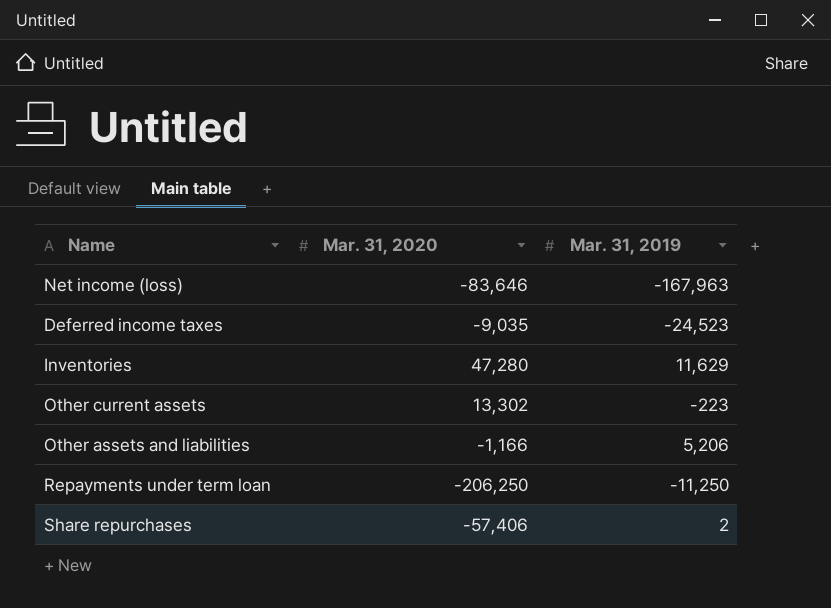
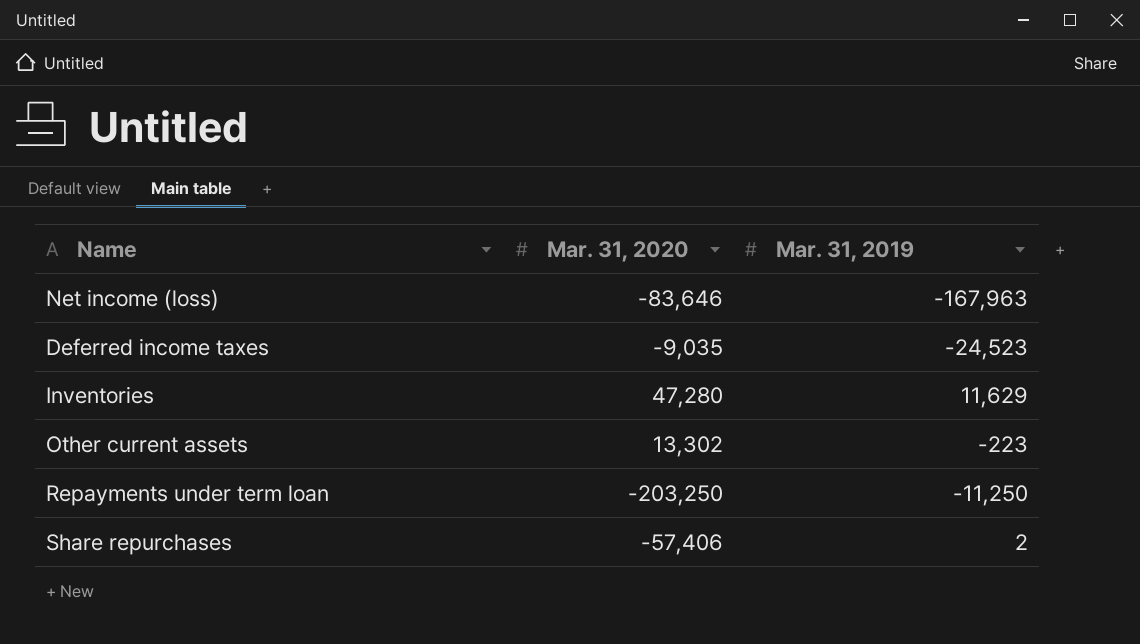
row Other assets and liabilities: -1,166 | 5,206 -> none
Repayments under term loan | Mar. 31, 2020: -206,250 -> -203,250

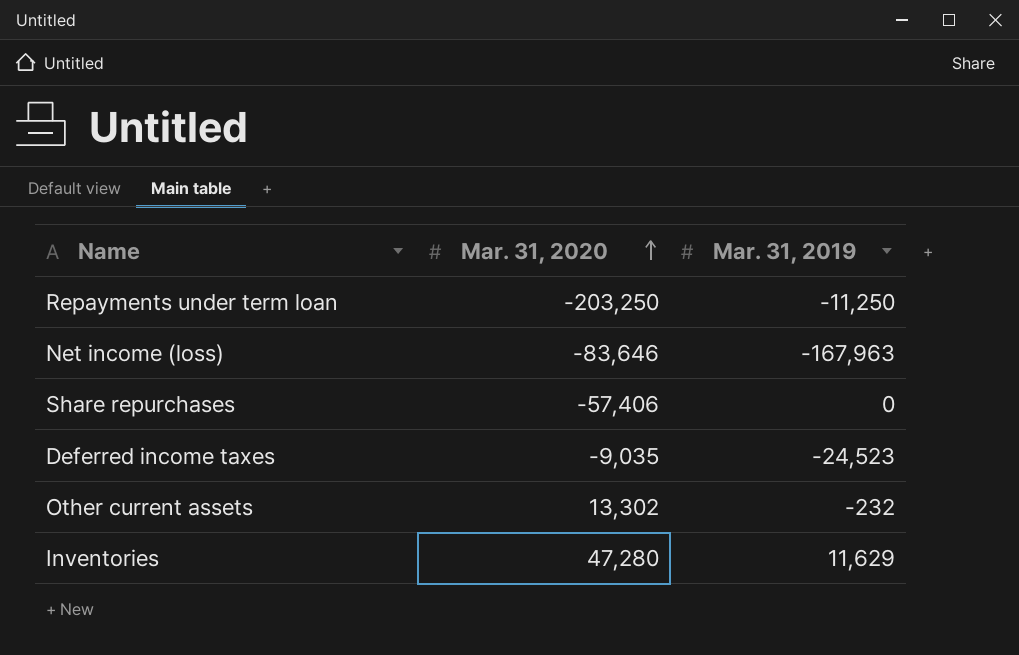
row order: none -> Mar. 31, 2020 ascending
Share repurchases | Mar. 31, 2019: 2 -> 0
Other current assets | Mar. 31, 2019: -223 -> -232

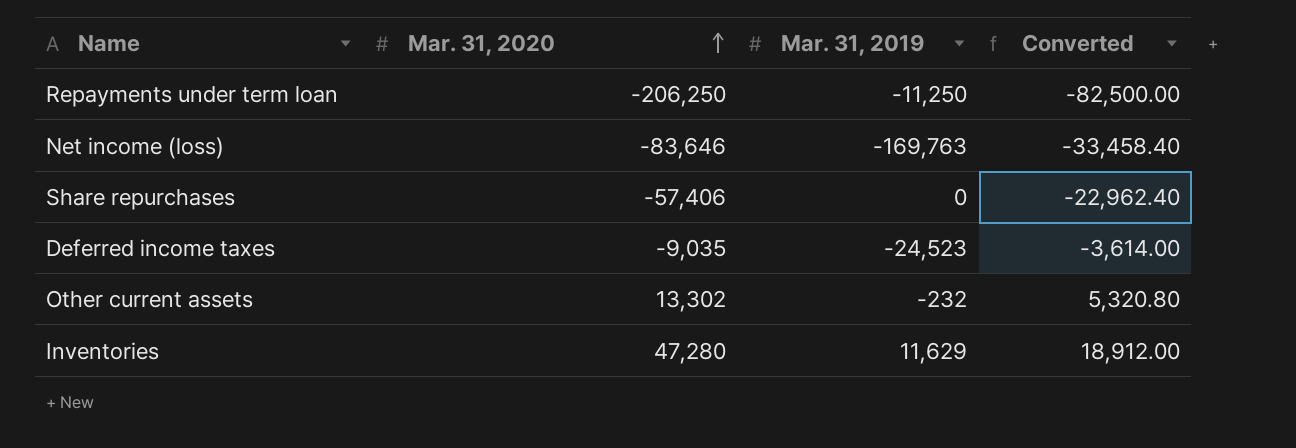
column Converted | formula: none -> [Mar. 31, 2020] * 0.4
Repayments under term loan | Mar. 31, 2020: -203,250 -> -206,250
Net income (loss) | Mar. 31, 2019: -167,963 -> -169,763

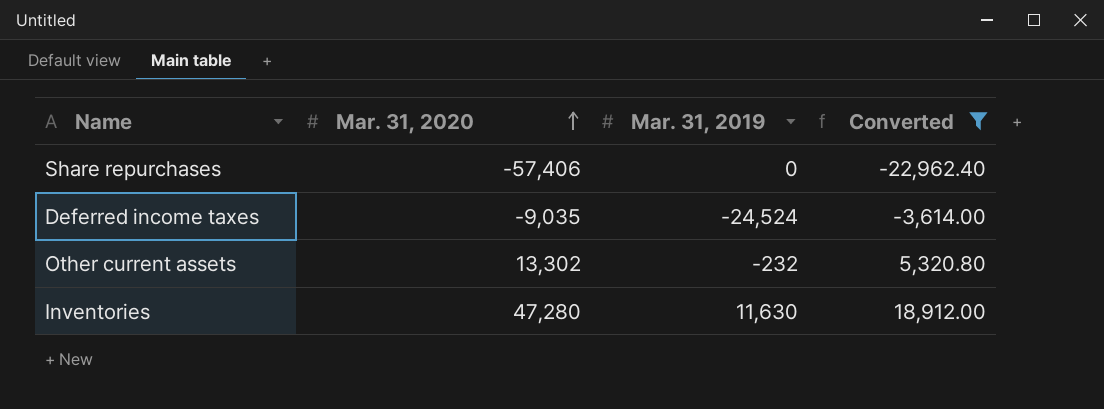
filter: none -> Converted >= -22,962.40
Deferred income taxes | Mar. 31, 2019: -24,523 -> -24,524
Inventories | Mar. 31, 2019: 11,629 -> 11,630

